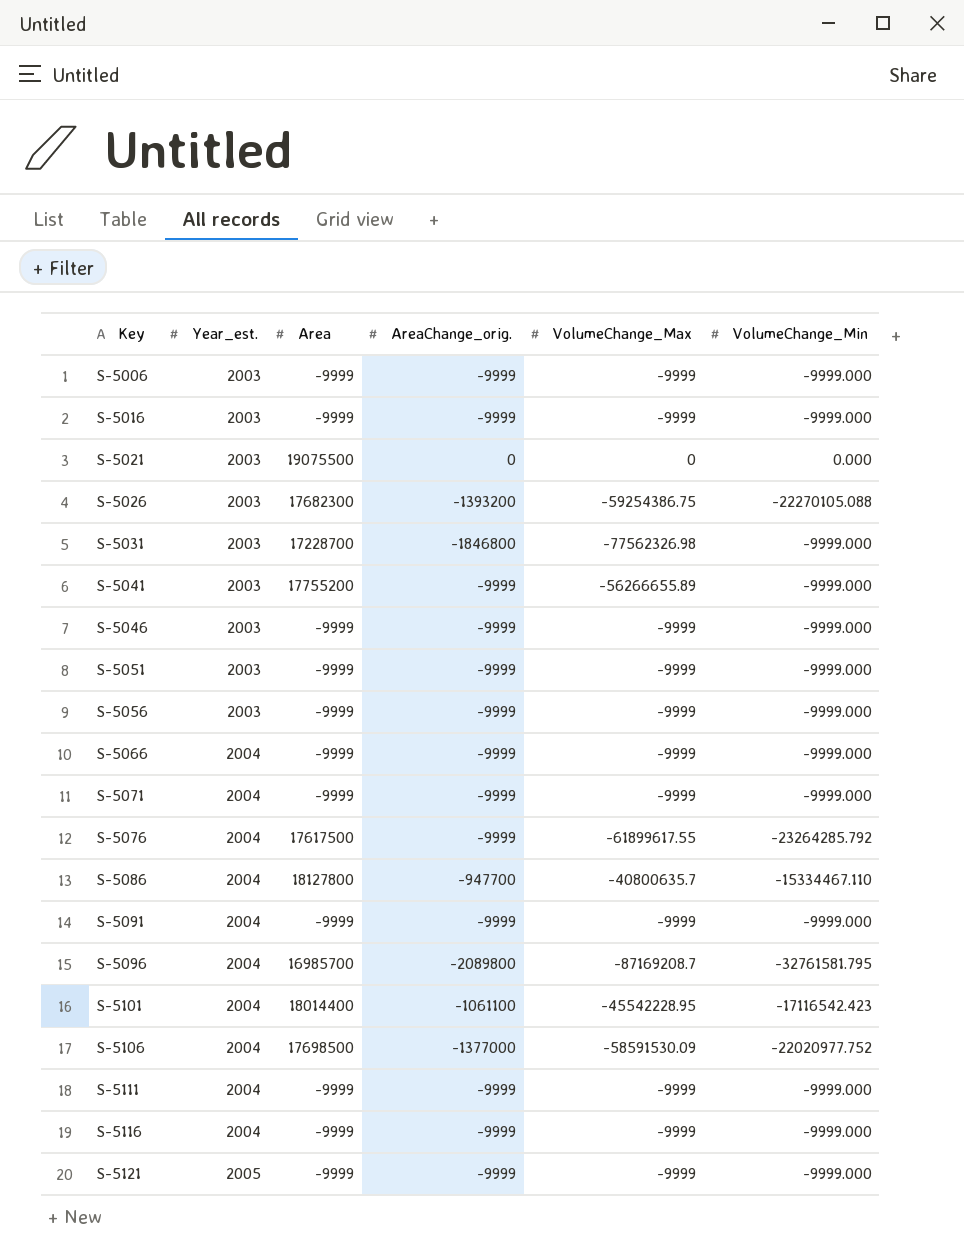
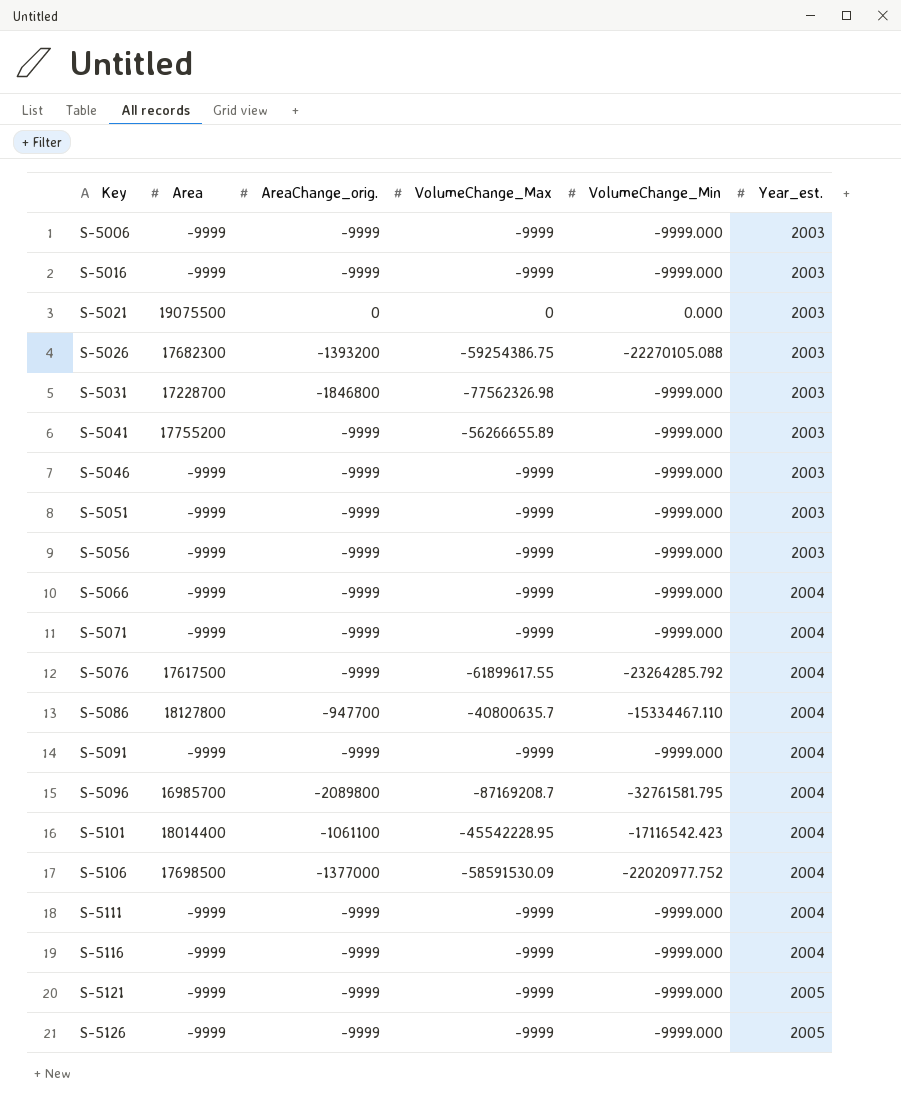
column Year_est. | position: 2 -> 6
row S-5126: none -> -9999 | -9999 | -9999 | -9999.000 | 2005

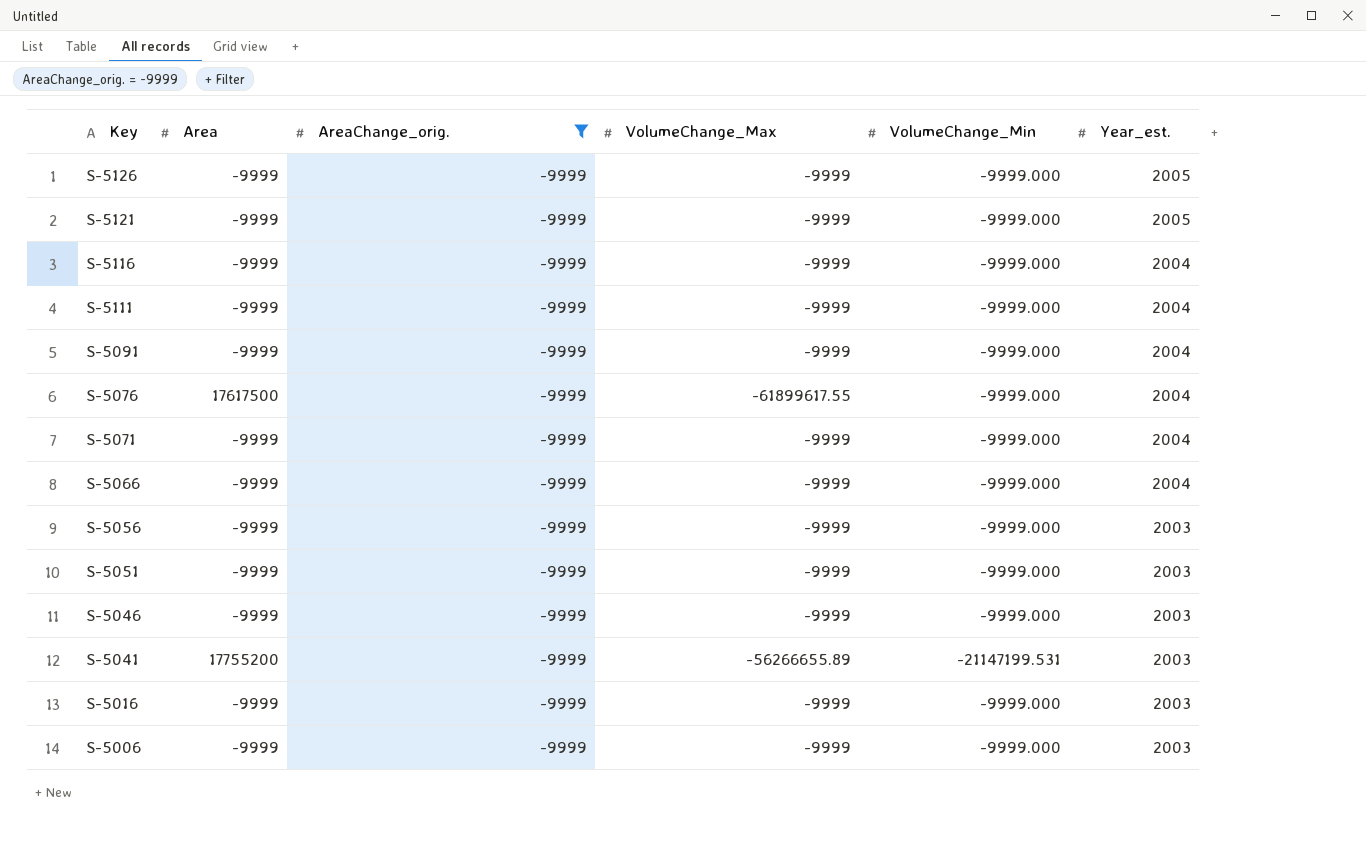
filter: none -> AreaChange_orig. = -9999
row order: Key ascending -> Key descending
S-5076 | VolumeChange_Min: -23264285.792 -> -9999.000
S-5041 | VolumeChange_Min: -9999.000 -> -21147199.531

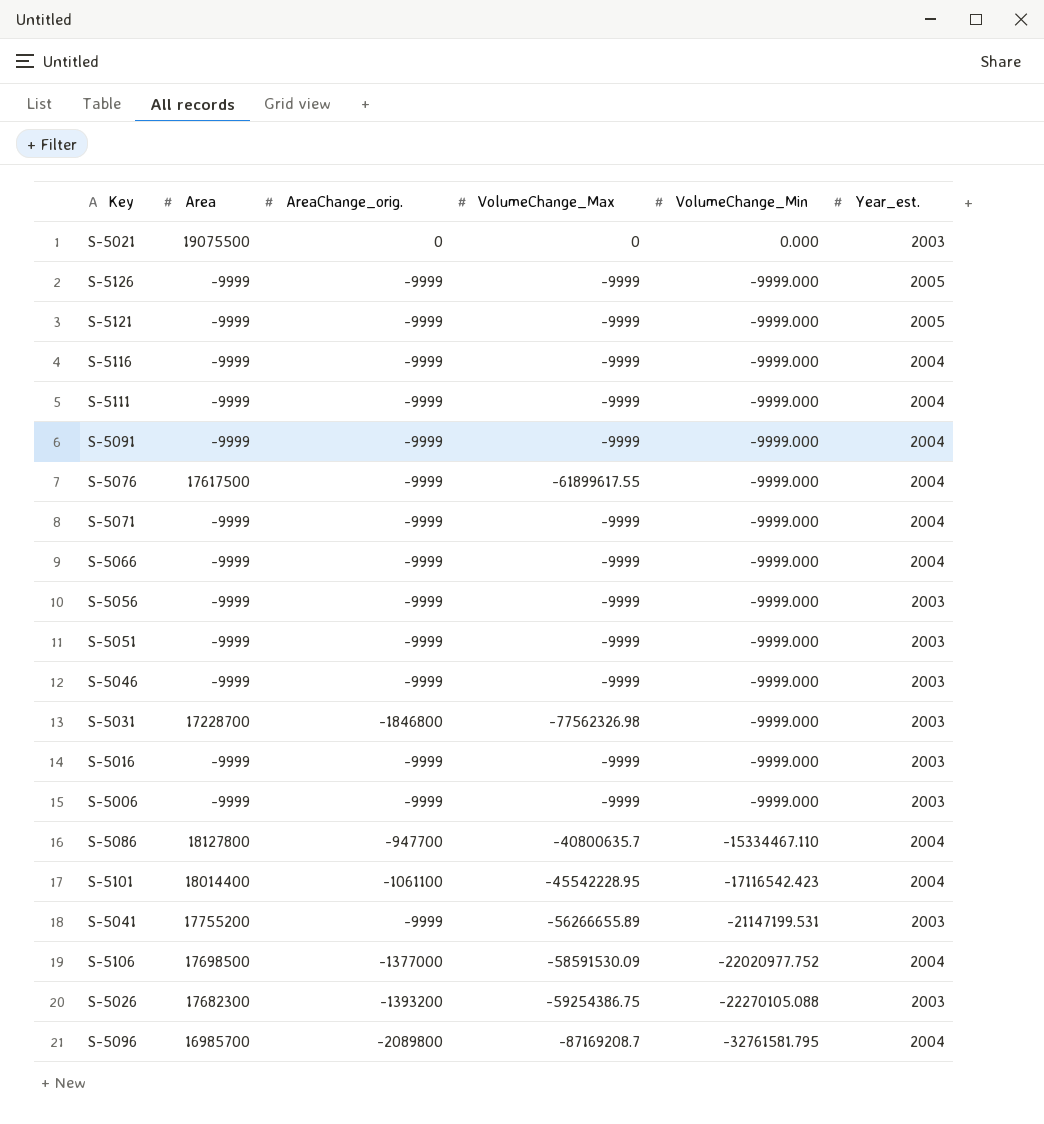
filter: AreaChange_orig. = -9999 -> none
row order: Key descending -> VolumeChange_Min descending

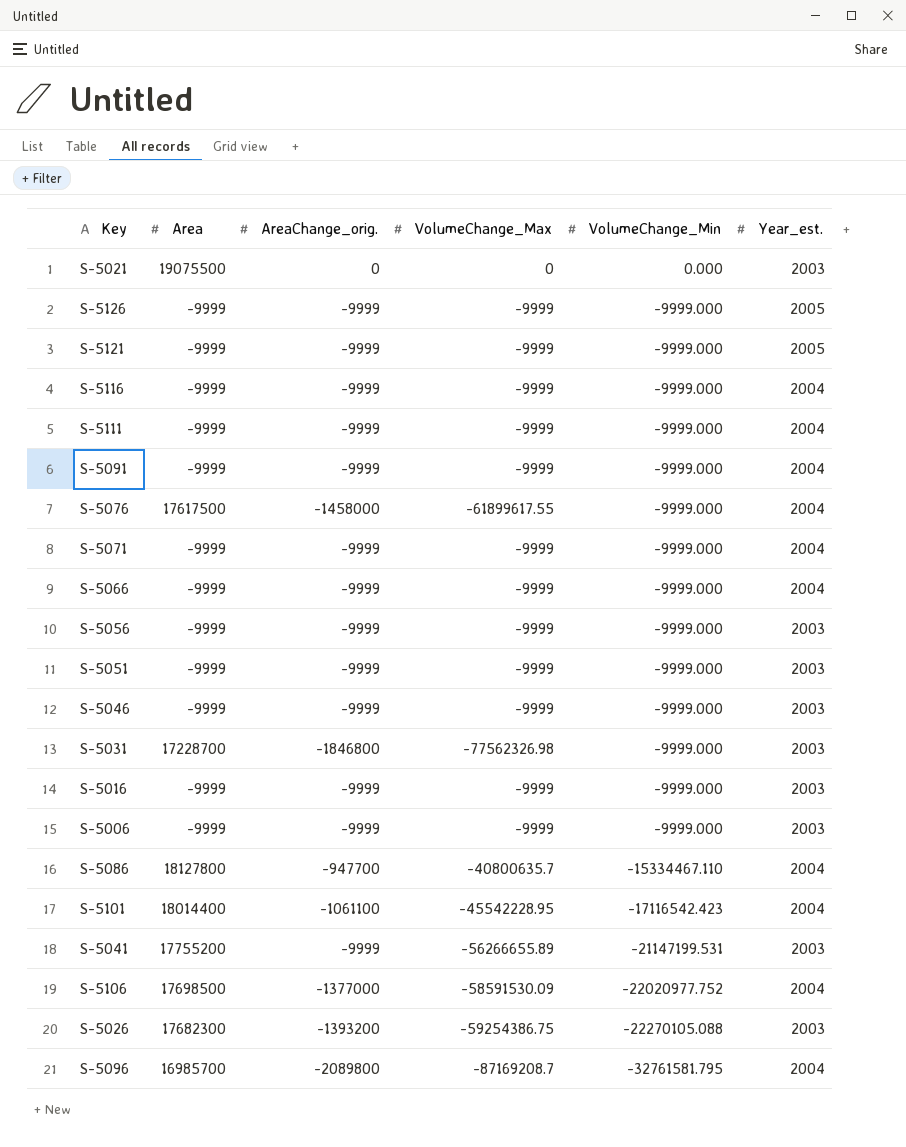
S-5076 | AreaChange_orig.: -9999 -> -1458000

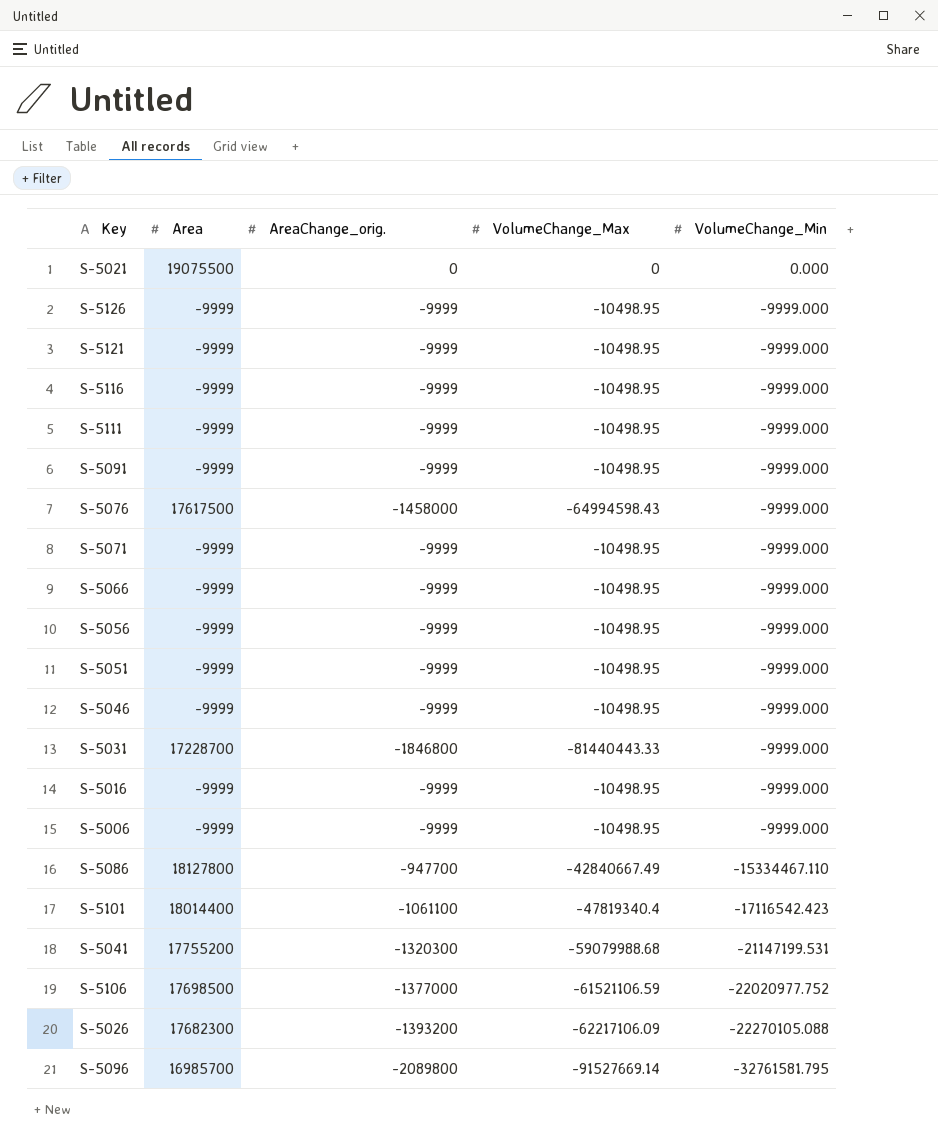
column Year_est. | position: 6 -> none
S-5126 | VolumeChange_Max: -9999 -> -10498.95
S-5121 | VolumeChange_Max: -9999 -> -10498.95
S-5116 | VolumeChange_Max: -9999 -> -10498.95
S-5111 | VolumeChange_Max: -9999 -> -10498.95
S-5091 | VolumeChange_Max: -9999 -> -10498.95
S-5076 | VolumeChange_Max: -61899617.55 -> -64994598.43
S-5071 | VolumeChange_Max: -9999 -> -10498.95
S-5066 | VolumeChange_Max: -9999 -> -10498.95
S-5056 | VolumeChange_Max: -9999 -> -10498.95
S-5051 | VolumeChange_Max: -9999 -> -10498.95
S-5046 | VolumeChange_Max: -9999 -> -10498.95
S-5031 | VolumeChange_Max: -77562326.98 -> -81440443.33
S-5016 | VolumeChange_Max: -9999 -> -10498.95
S-5006 | VolumeChange_Max: -9999 -> -10498.95
S-5086 | VolumeChange_Max: -40800635.7 -> -42840667.49
S-5101 | VolumeChange_Max: -45542228.95 -> -47819340.4
S-5041 | AreaChange_orig.: -9999 -> -1320300
S-5041 | VolumeChange_Max: -56266655.89 -> -59079988.68
S-5106 | VolumeChange_Max: -58591530.09 -> -61521106.59
S-5026 | VolumeChange_Max: -59254386.75 -> -62217106.09
S-5096 | VolumeChange_Max: -87169208.7 -> -91527669.14

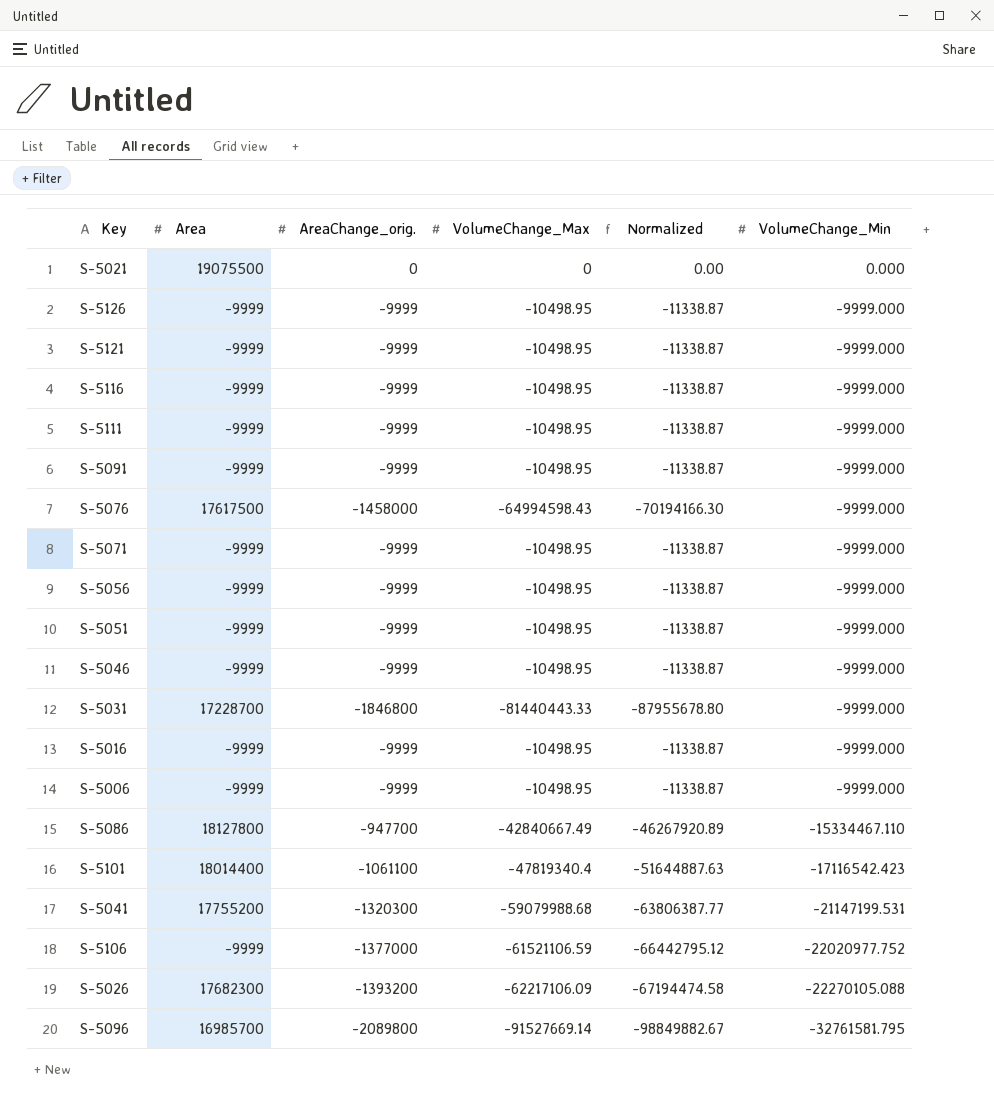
column Normalized | formula: none -> [VolumeChange_Max] * 1.08
row S-5066: -9999 | -9999 | -10498.95 | -9999.000 -> none
S-5106 | Area: 17698500 -> -9999

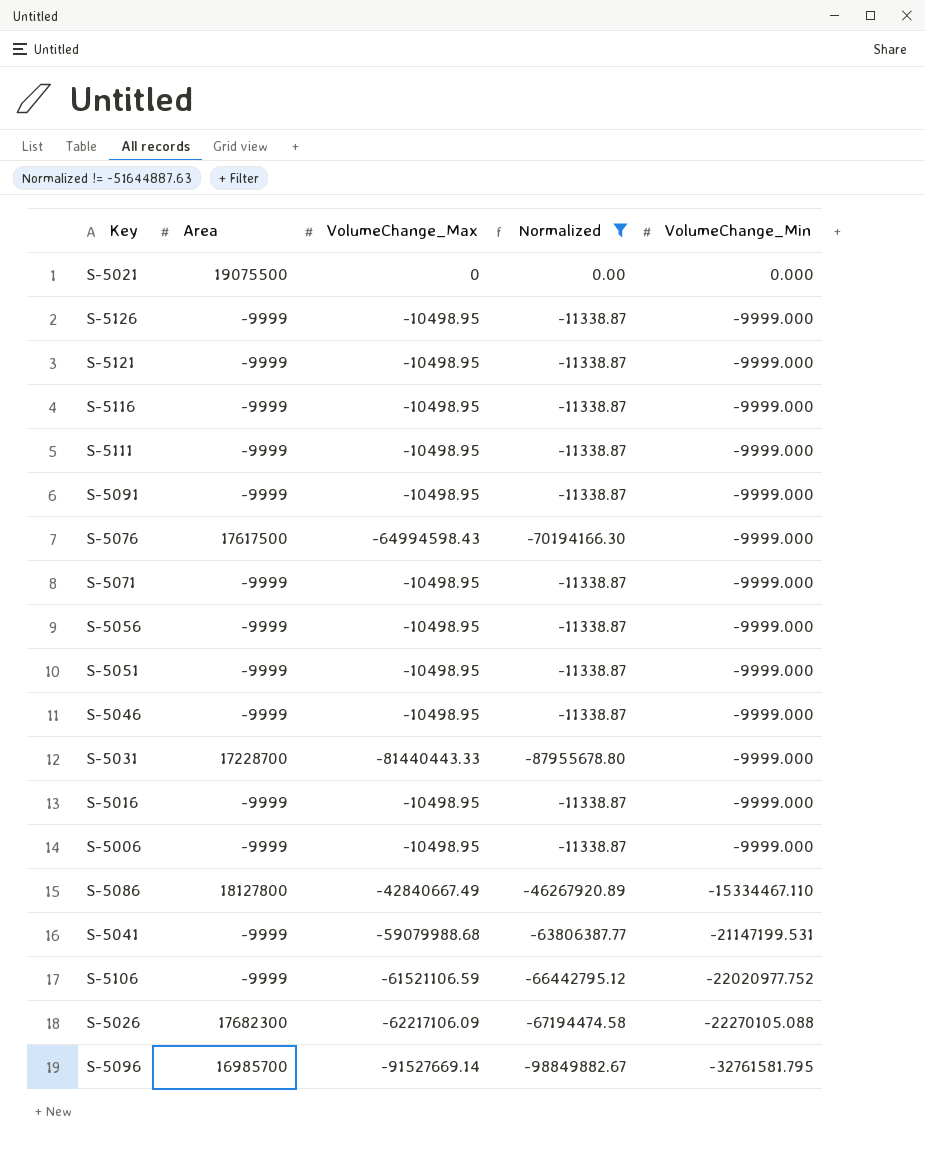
filter: none -> Normalized != -51644887.63
column AreaChange_orig. | position: 3 -> none
S-5041 | Area: 17755200 -> -9999

